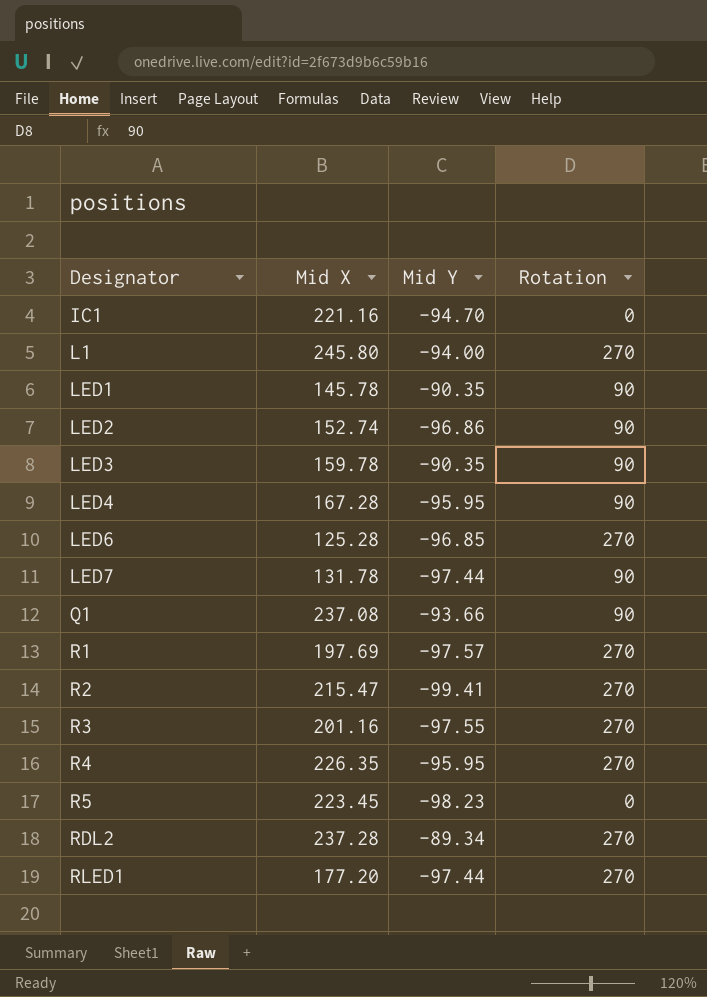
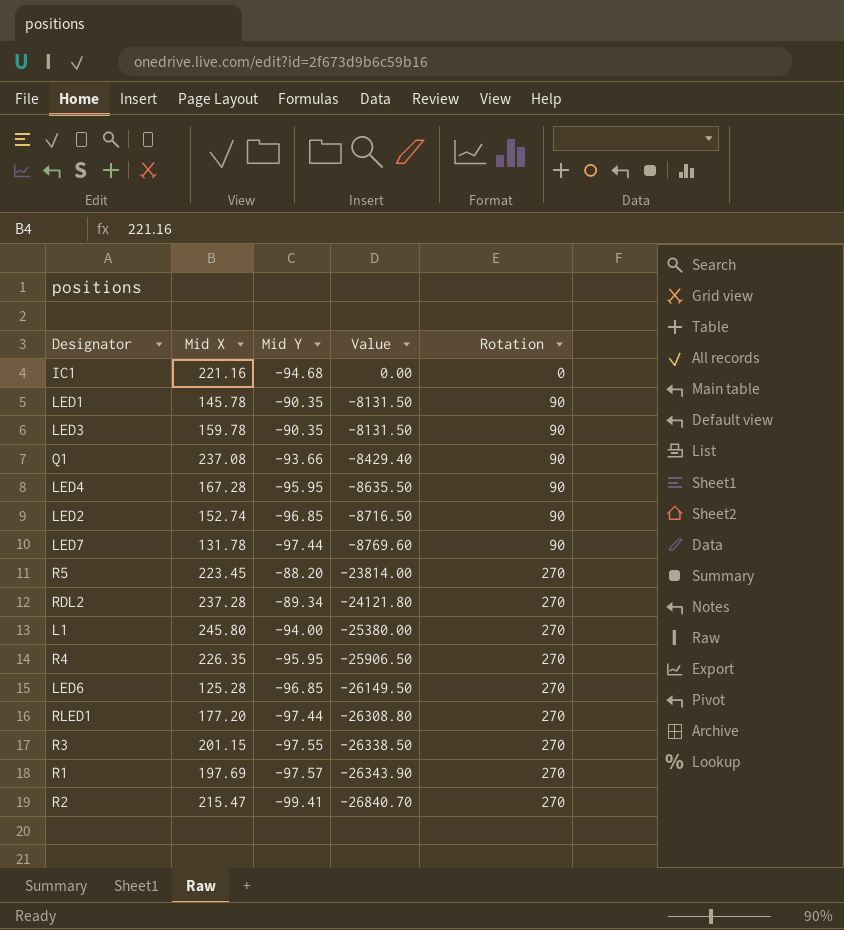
row order: Designator ascending -> Value descending
column Value | formula: none -> [Mid Y] * [Rotation]
IC1 | Mid Y: -94.70 -> -94.68
LED2 | Mid Y: -96.86 -> -96.85
R5 | Mid Y: -98.23 -> -88.20
R5 | Rotation: 0 -> 270
R3 | Mid X: 201.16 -> 201.15

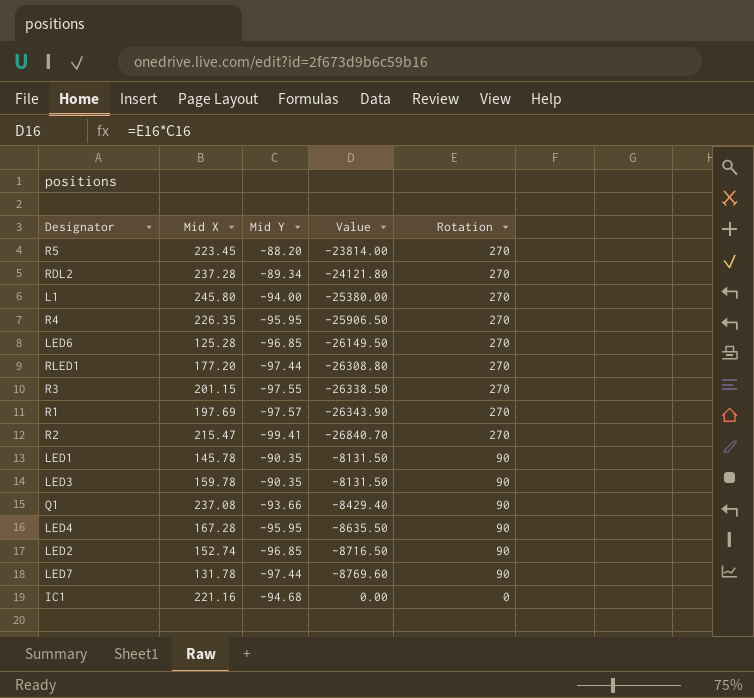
row order: Value descending -> Rotation descending

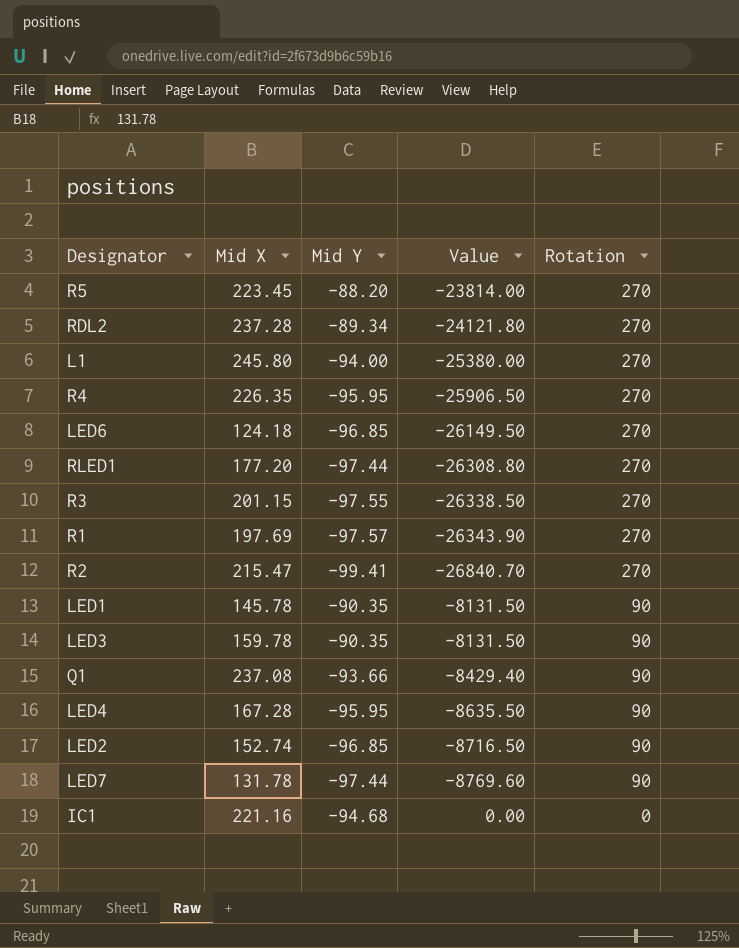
LED6 | Mid X: 125.28 -> 124.18

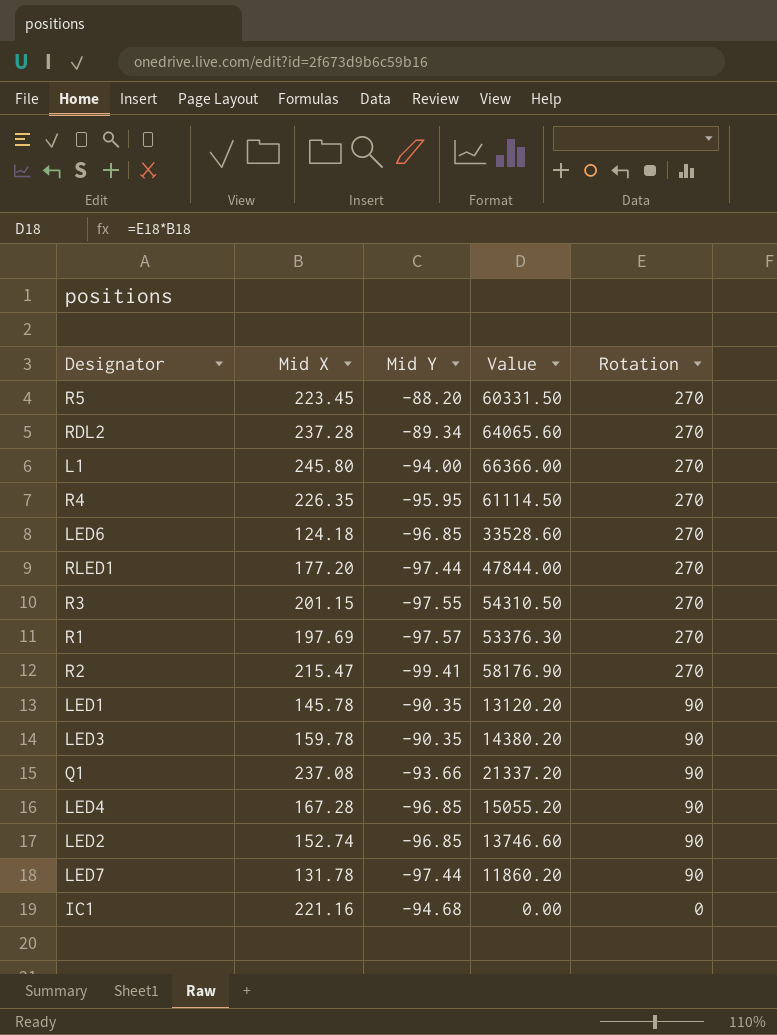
column Value | formula: [Mid Y] * [Rotation] -> [Mid X] * [Rotation]
LED4 | Mid Y: -95.95 -> -96.85

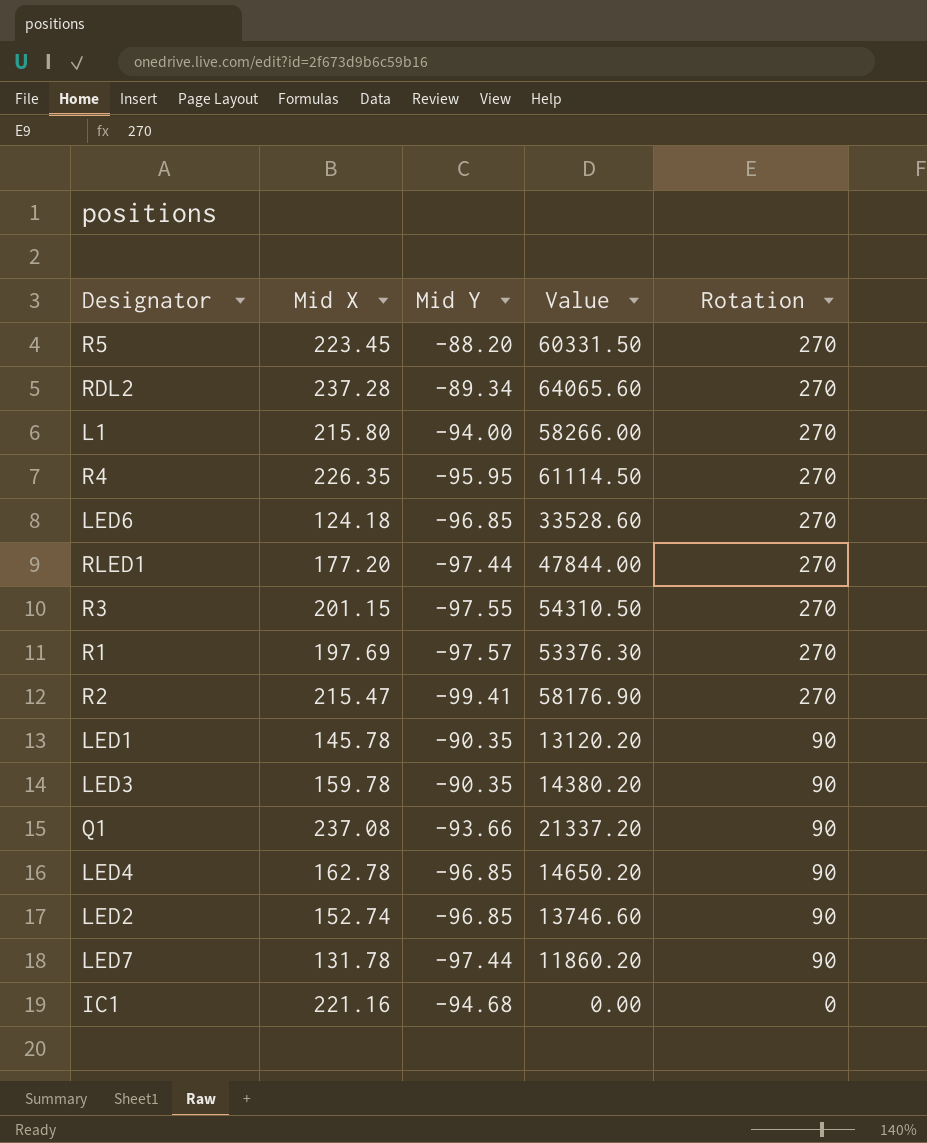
L1 | Mid X: 245.80 -> 215.80
L1 | Value: 66366.00 -> 58266.00
LED4 | Mid X: 167.28 -> 162.78
LED4 | Value: 15055.20 -> 14650.20

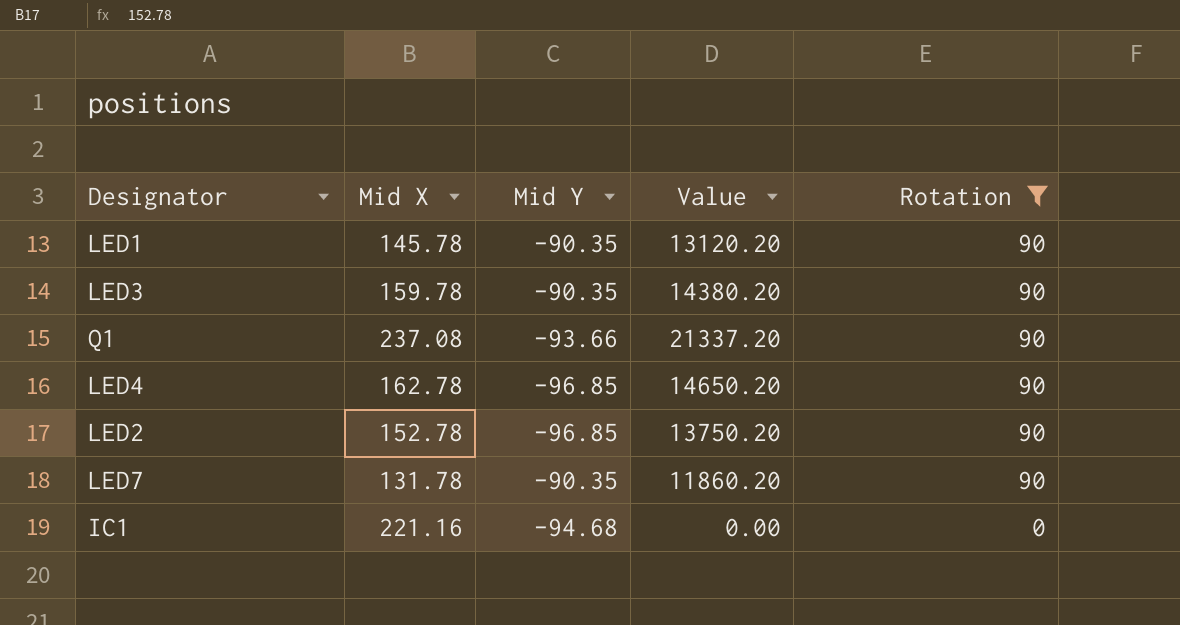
filter: none -> Rotation != 270
LED2 | Mid X: 152.74 -> 152.78
LED2 | Value: 13746.60 -> 13750.20
LED7 | Mid Y: -97.44 -> -90.35

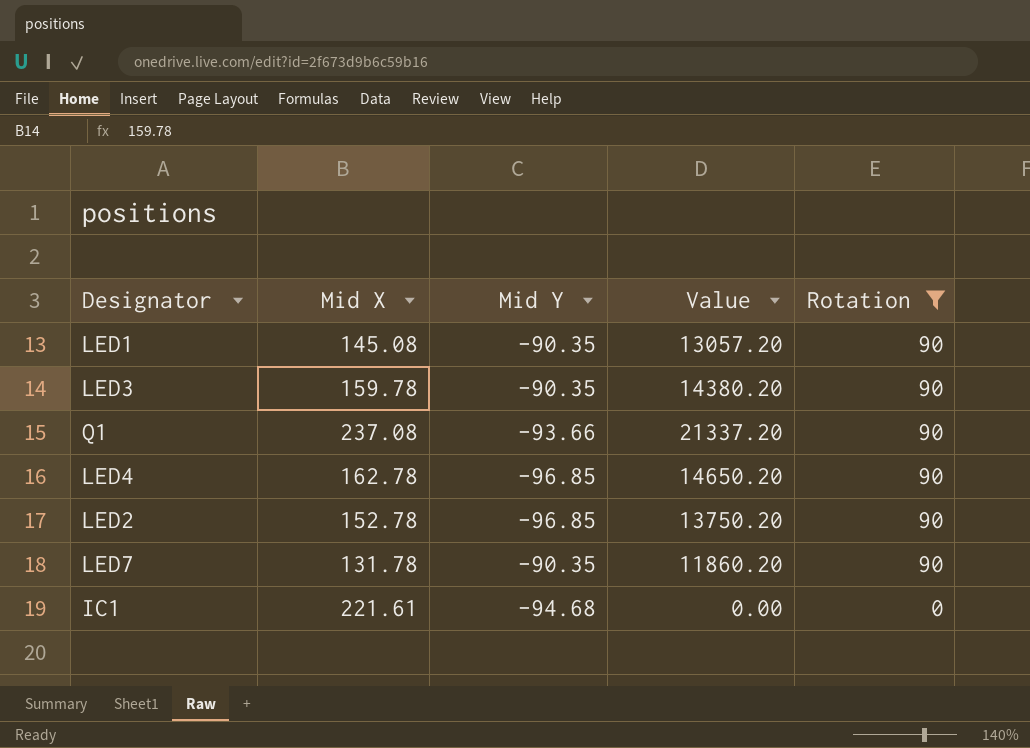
LED1 | Mid X: 145.78 -> 145.08
LED1 | Value: 13120.20 -> 13057.20
IC1 | Mid X: 221.16 -> 221.61

